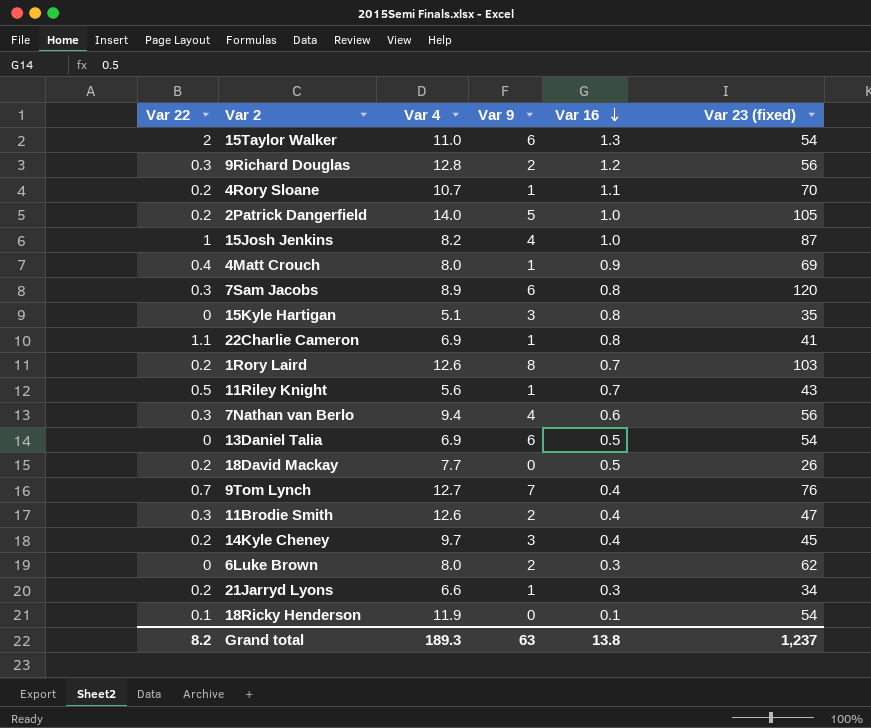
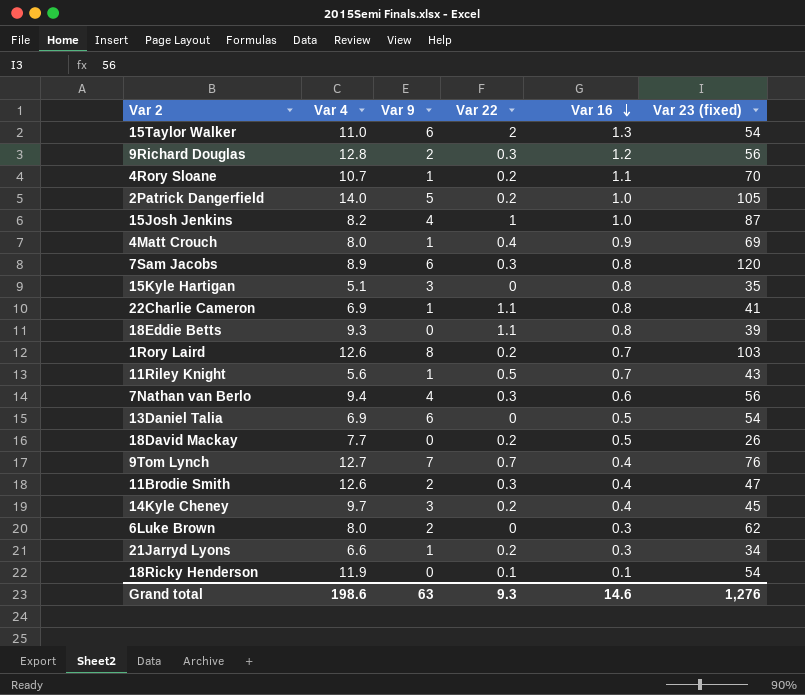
column Var 22 | position: 1 -> 4
row 18Eddie Betts: none -> 9.3 | 0 | 1.1 | 0.8 | 39
Grand total | Var 4: 189.3 -> 198.6
Grand total | Var 22: 8.2 -> 9.3
Grand total | Var 16: 13.8 -> 14.6
Grand total | Var 23 (fixed): 1,237 -> 1,276

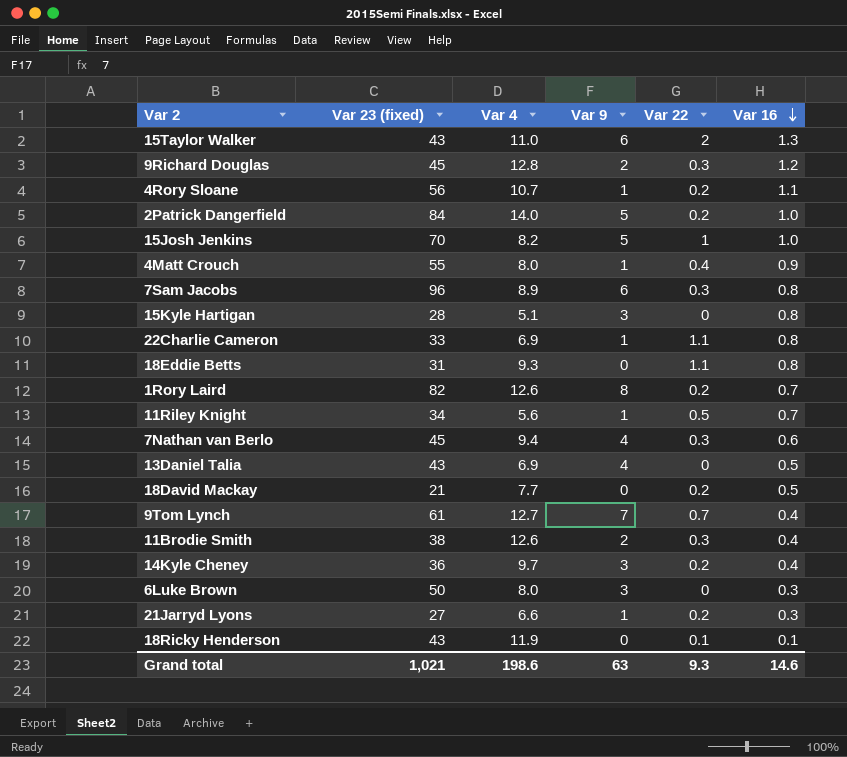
column Var 23 (fixed) | position: 6 -> 2
15Taylor Walker | Var 23 (fixed): 54 -> 43
9Richard Douglas | Var 23 (fixed): 56 -> 45
4Rory Sloane | Var 23 (fixed): 70 -> 56
2Patrick Dangerfield | Var 23 (fixed): 105 -> 84
15Josh Jenkins | Var 23 (fixed): 87 -> 70
15Josh Jenkins | Var 9: 4 -> 5
4Matt Crouch | Var 23 (fixed): 69 -> 55
7Sam Jacobs | Var 23 (fixed): 120 -> 96
15Kyle Hartigan | Var 23 (fixed): 35 -> 28
22Charlie Cameron | Var 23 (fixed): 41 -> 33
18Eddie Betts | Var 23 (fixed): 39 -> 31
1Rory Laird | Var 23 (fixed): 103 -> 82
11Riley Knight | Var 23 (fixed): 43 -> 34
7Nathan van Berlo | Var 23 (fixed): 56 -> 45
13Daniel Talia | Var 23 (fixed): 54 -> 43
13Daniel Talia | Var 9: 6 -> 4
18David Mackay | Var 23 (fixed): 26 -> 21
9Tom Lynch | Var 23 (fixed): 76 -> 61
11Brodie Smith | Var 23 (fixed): 47 -> 38
14Kyle Cheney | Var 23 (fixed): 45 -> 36
6Luke Brown | Var 23 (fixed): 62 -> 50
6Luke Brown | Var 9: 2 -> 3
21Jarryd Lyons | Var 23 (fixed): 34 -> 27
18Ricky Henderson | Var 23 (fixed): 54 -> 43
Grand total | Var 23 (fixed): 1,276 -> 1,021

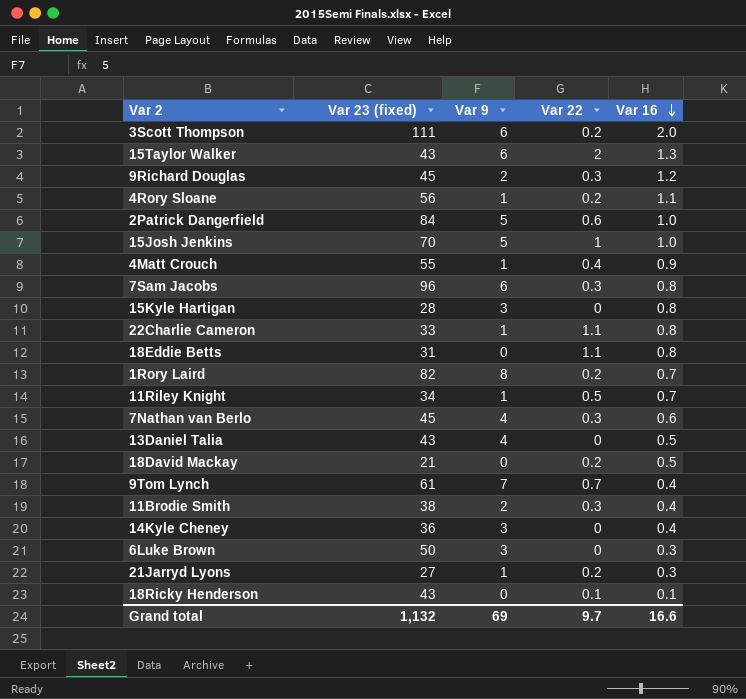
column Var 4 | position: 3 -> none
row 3Scott Thompson: none -> 111 | 6 | 0.2 | 2.0
2Patrick Dangerfield | Var 22: 0.2 -> 0.6
14Kyle Cheney | Var 22: 0.2 -> 0
Grand total | Var 23 (fixed): 1,021 -> 1,132
Grand total | Var 9: 63 -> 69
Grand total | Var 22: 9.3 -> 9.7
Grand total | Var 16: 14.6 -> 16.6

